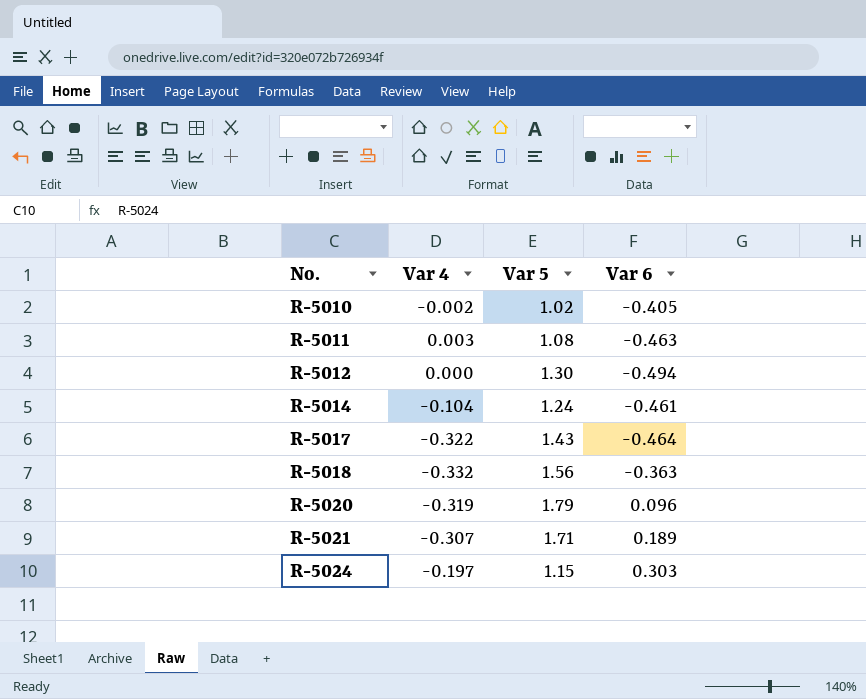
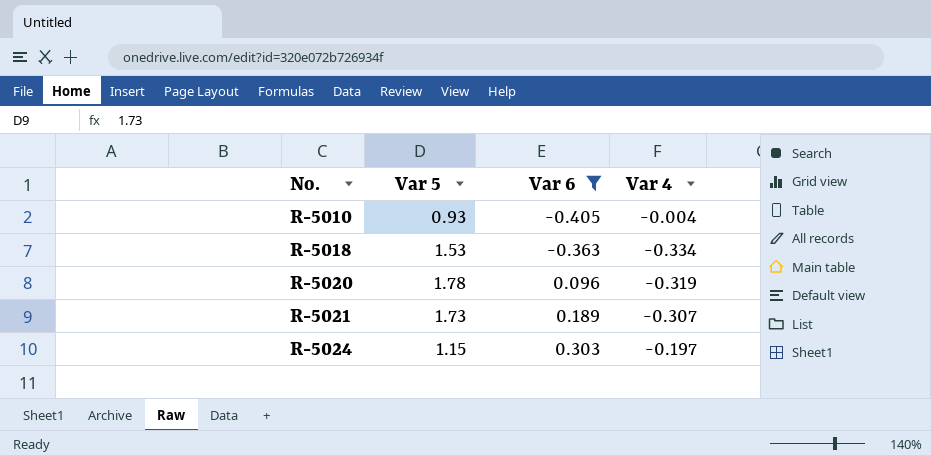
filter: none -> Var 6 >= -0.405
column Var 4 | position: 2 -> 4
R-5010 | Var 5: 1.02 -> 0.93
R-5010 | Var 4: -0.002 -> -0.004
R-5018 | Var 5: 1.56 -> 1.53
R-5018 | Var 4: -0.332 -> -0.334
R-5020 | Var 5: 1.79 -> 1.78
R-5021 | Var 5: 1.71 -> 1.73

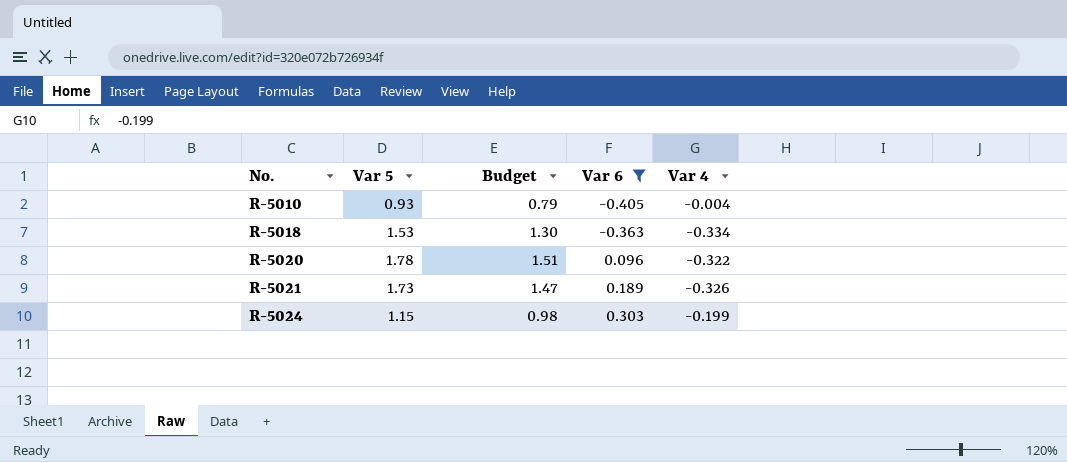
column Budget | formula: none -> [Var 5] * 0.85
R-5020 | Var 4: -0.319 -> -0.322
R-5021 | Var 4: -0.307 -> -0.326
R-5024 | Var 4: -0.197 -> -0.199

